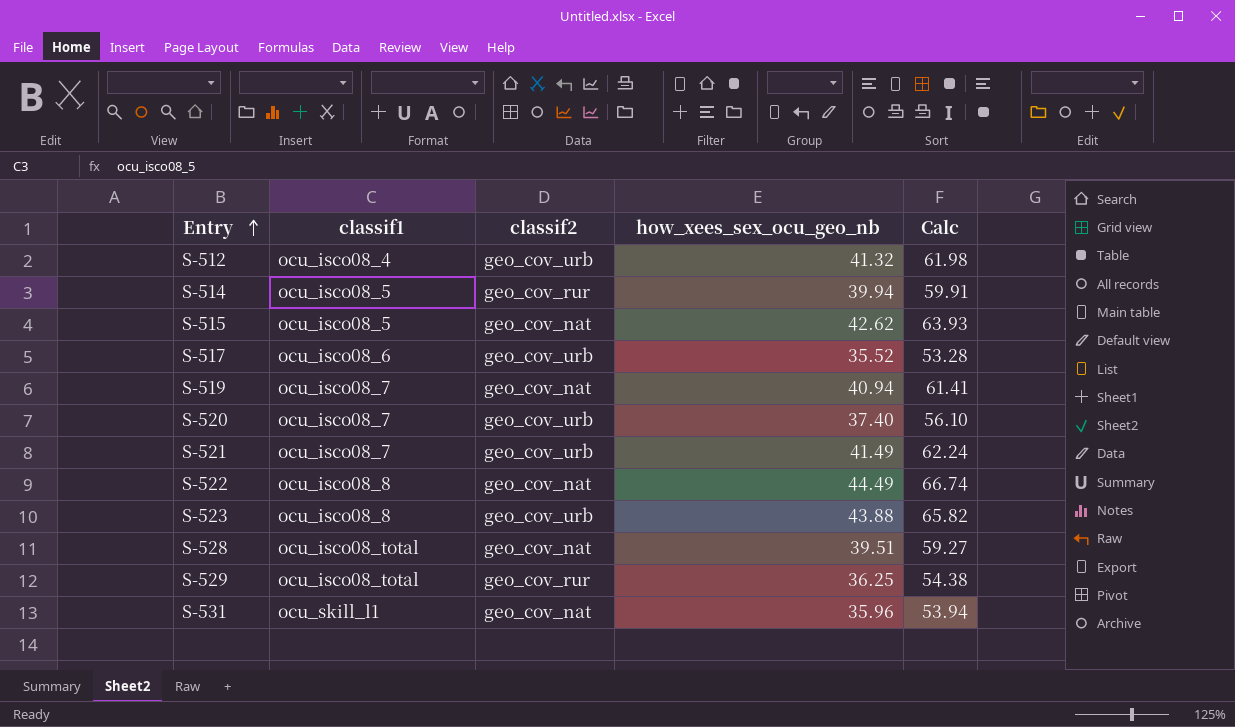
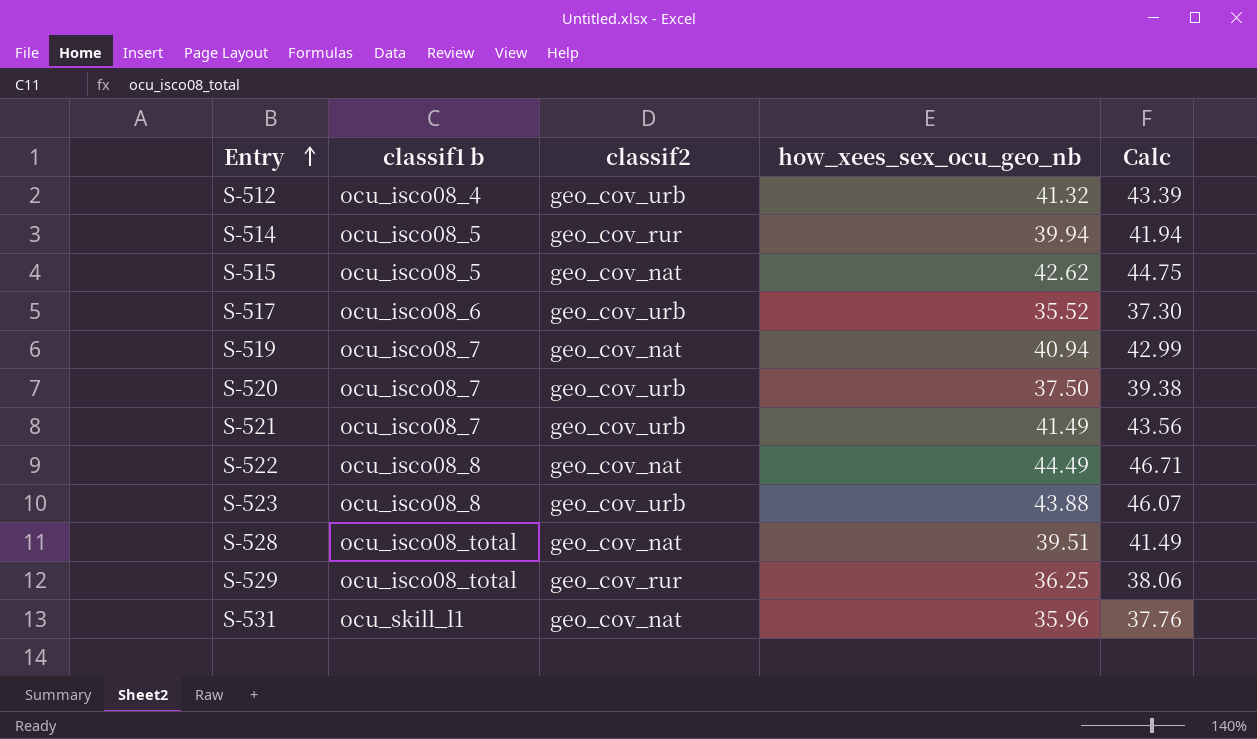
column name: classif1 -> classif1 b
column Calc | formula: [how_xees_sex_ocu_geo_nb] * 1.5 -> [how_xees_sex_ocu_geo_nb] * 1.05
S-520 | how_xees_sex_ocu_geo_nb: 37.40 -> 37.50

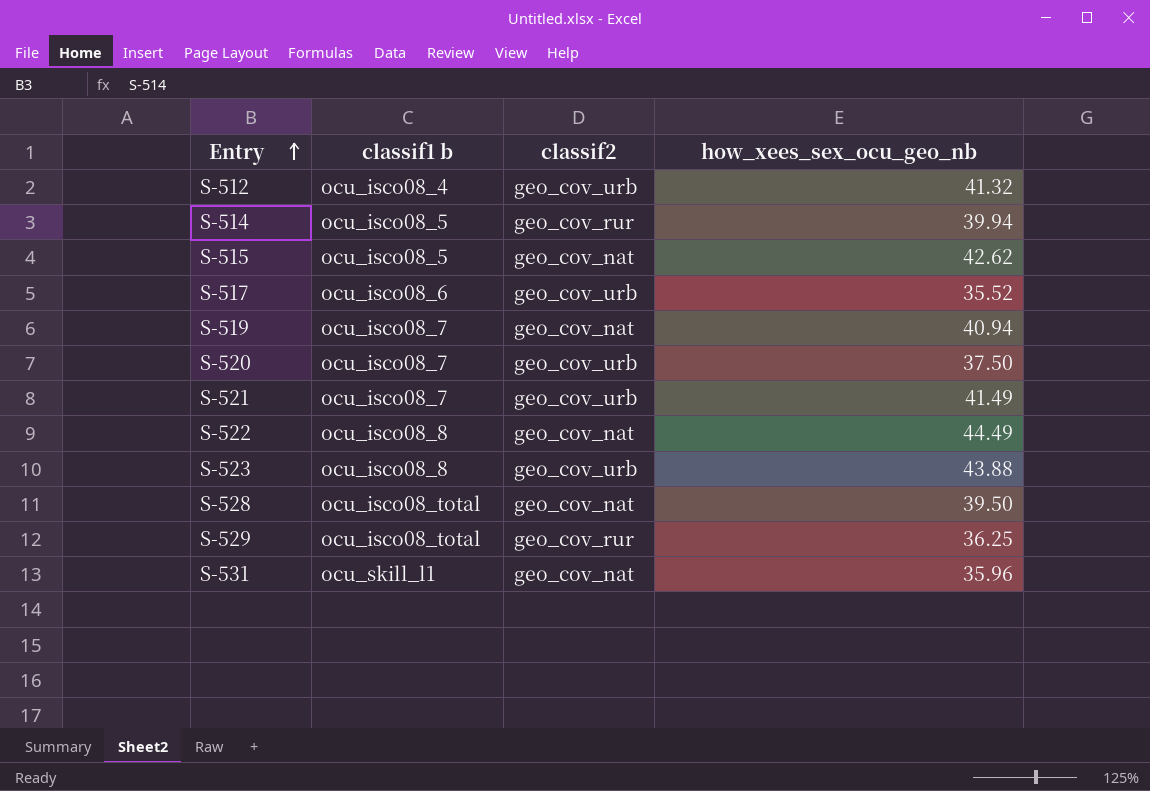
column Calc | formula: [how_xees_sex_ocu_geo_nb] * 1.05 -> none
S-528 | how_xees_sex_ocu_geo_nb: 39.51 -> 39.50

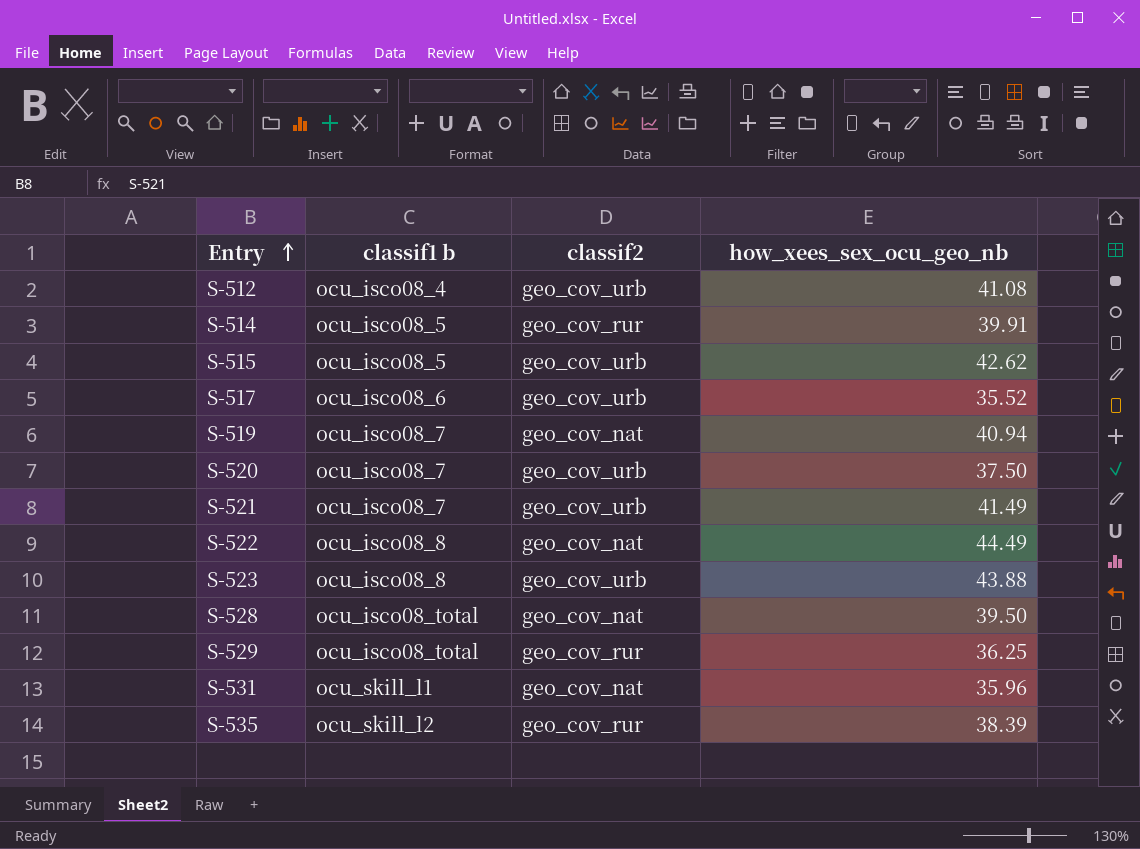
S-512 | how_xees_sex_ocu_geo_nb: 41.32 -> 41.08
S-514 | how_xees_sex_ocu_geo_nb: 39.94 -> 39.91
S-515 | classif2: geo_cov_nat -> geo_cov_urb
row S-535: none -> ocu_skill_l2 | geo_cov_rur | 38.39

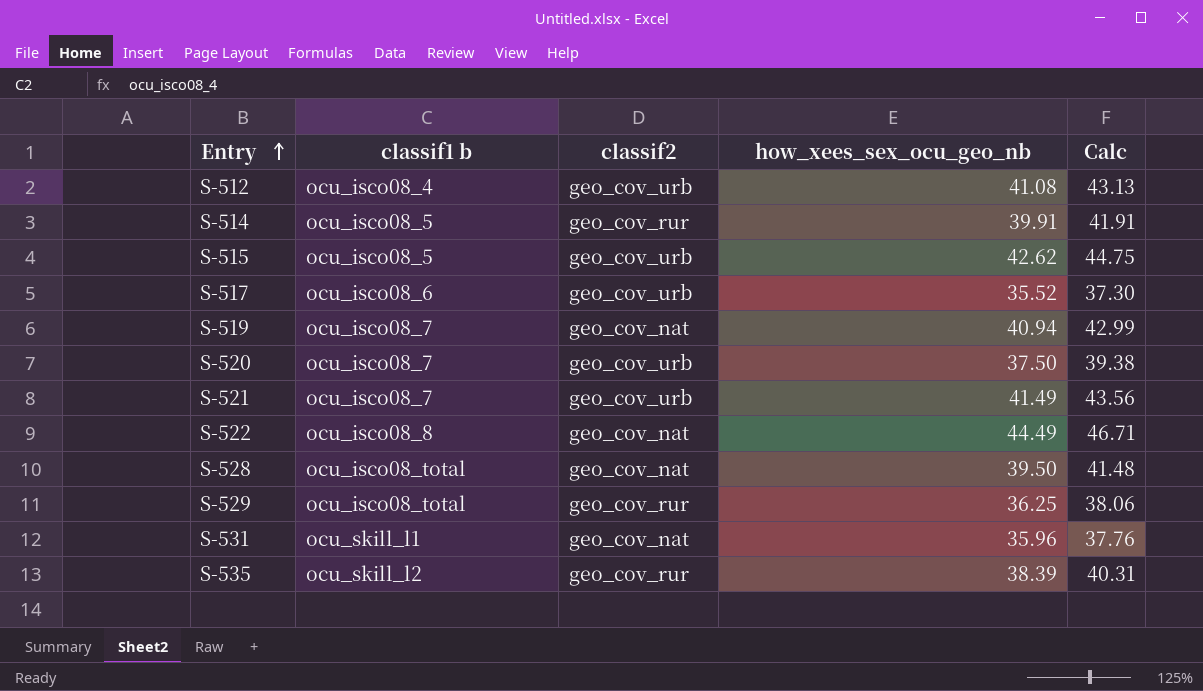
column Calc | formula: none -> [how_xees_sex_ocu_geo_nb] * 1.05
row S-523: ocu_isco08_8 | geo_cov_urb | 43.88 -> none

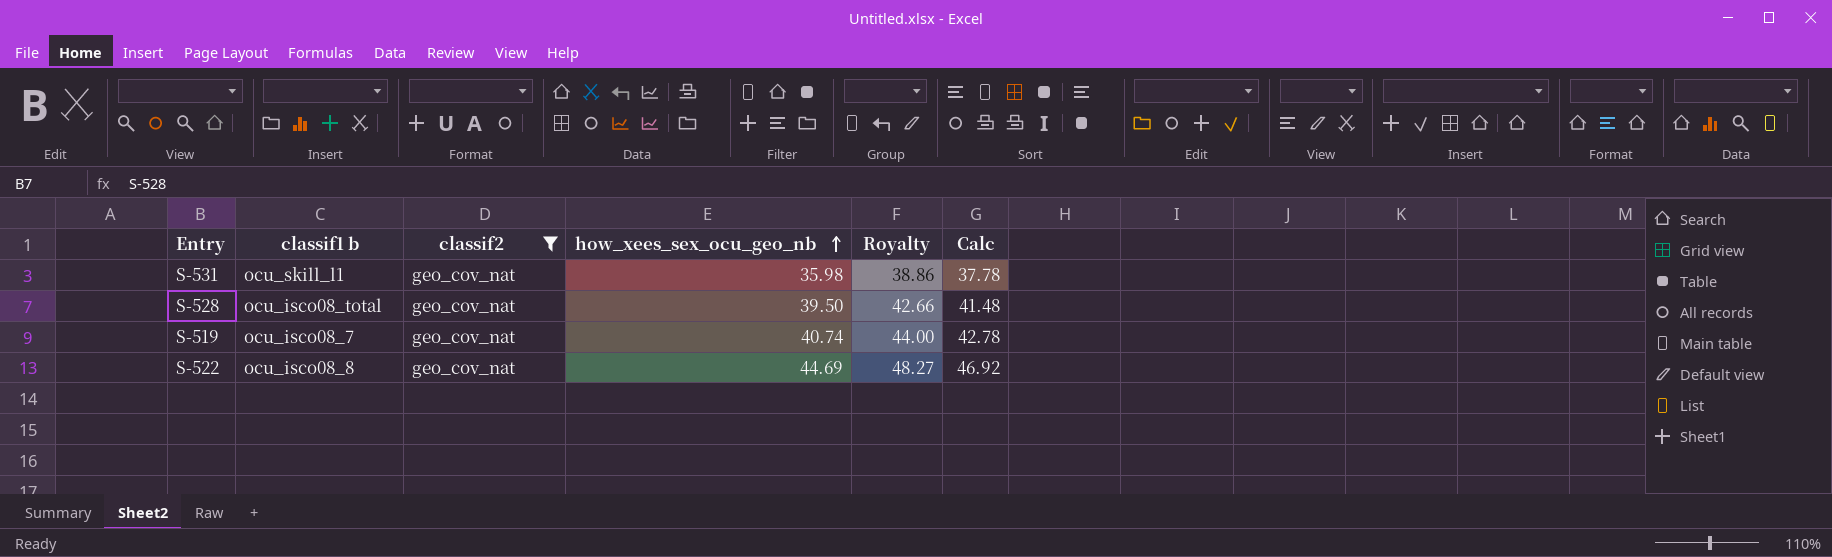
filter: none -> classif2 = geo_cov_nat
row order: Entry ascending -> how_xees_sex_ocu_geo_nb ascending
column Royalty | formula: none -> [how_xees_sex_ocu_geo_nb] * 1.08
S-531 | how_xees_sex_ocu_geo_nb: 35.96 -> 35.98
S-531 | Calc: 37.76 -> 37.78
S-519 | how_xees_sex_ocu_geo_nb: 40.94 -> 40.74
S-519 | Calc: 42.99 -> 42.78
S-522 | how_xees_sex_ocu_geo_nb: 44.49 -> 44.69
S-522 | Calc: 46.71 -> 46.92

